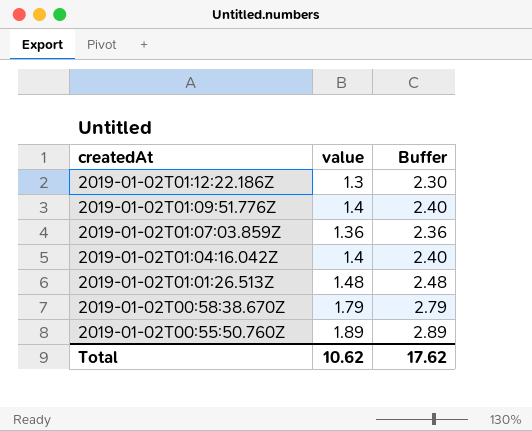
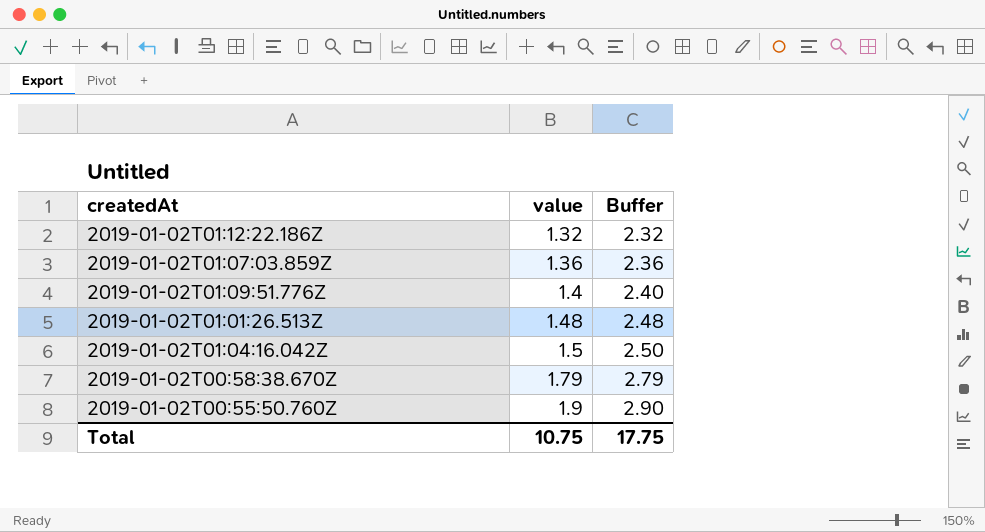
row order: createdAt descending -> value ascending
2019-01-02T01:12:22.186Z | value: 1.3 -> 1.32
2019-01-02T01:12:22.186Z | Buffer: 2.30 -> 2.32
2019-01-02T01:04:16.042Z | value: 1.4 -> 1.5
2019-01-02T01:04:16.042Z | Buffer: 2.40 -> 2.50
2019-01-02T00:55:50.760Z | value: 1.89 -> 1.9
2019-01-02T00:55:50.760Z | Buffer: 2.89 -> 2.90
Total | value: 10.62 -> 10.75
Total | Buffer: 17.62 -> 17.75

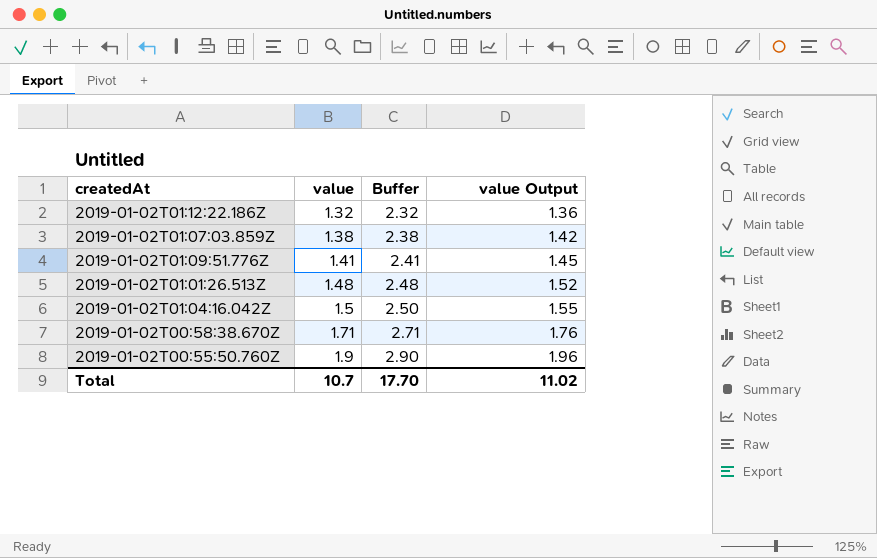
column value Output | formula: none -> [value] * 1.03
2019-01-02T01:07:03.859Z | value: 1.36 -> 1.38
2019-01-02T01:07:03.859Z | Buffer: 2.36 -> 2.38
2019-01-02T01:09:51.776Z | value: 1.4 -> 1.41
2019-01-02T01:09:51.776Z | Buffer: 2.40 -> 2.41
2019-01-02T00:58:38.670Z | value: 1.79 -> 1.71
2019-01-02T00:58:38.670Z | Buffer: 2.79 -> 2.71
Total | value: 10.75 -> 10.7
Total | Buffer: 17.75 -> 17.70

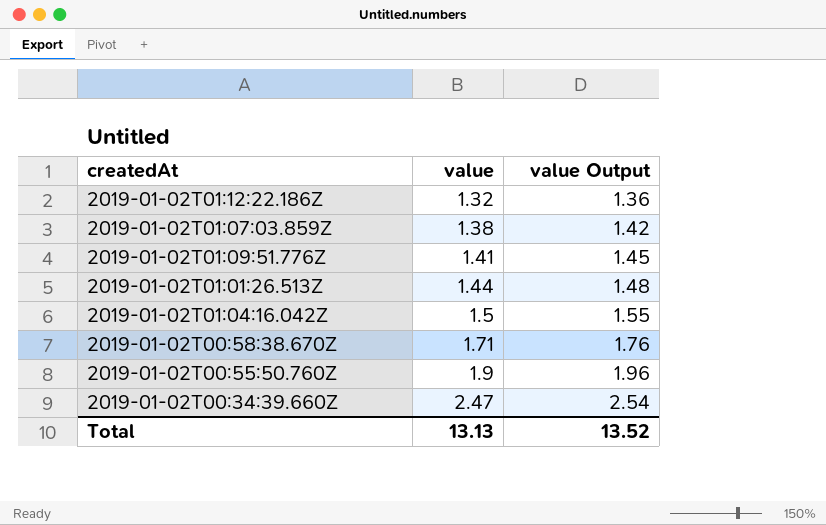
column Buffer | formula: [value] + 1 -> none
2019-01-02T01:01:26.513Z | value: 1.48 -> 1.44
2019-01-02T01:01:26.513Z | value Output: 1.52 -> 1.48
row 2019-01-02T00:34:39.660Z: none -> 2.47 | 2.54
Total | value: 10.7 -> 13.13
Total | value Output: 11.02 -> 13.52

